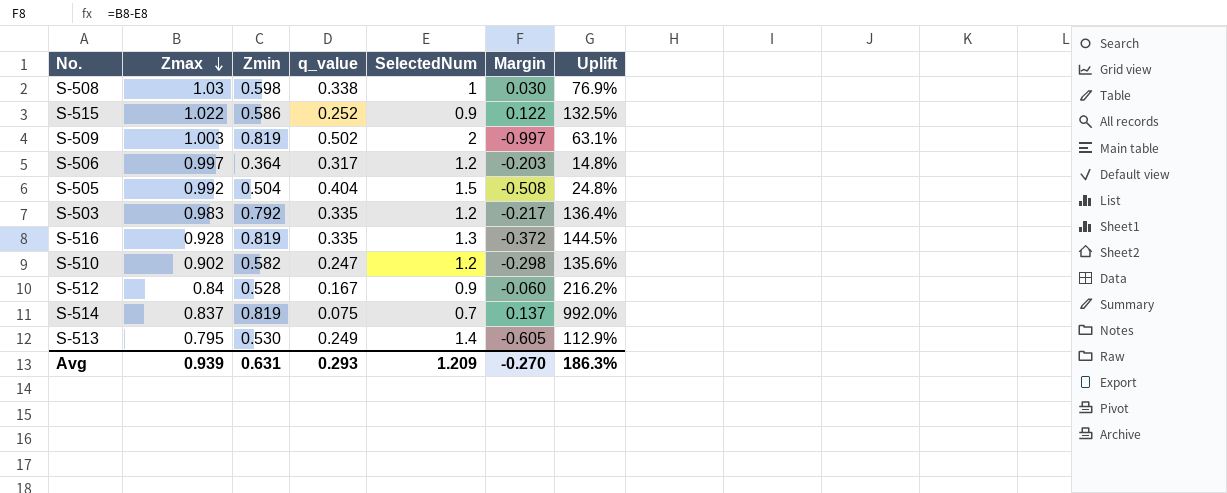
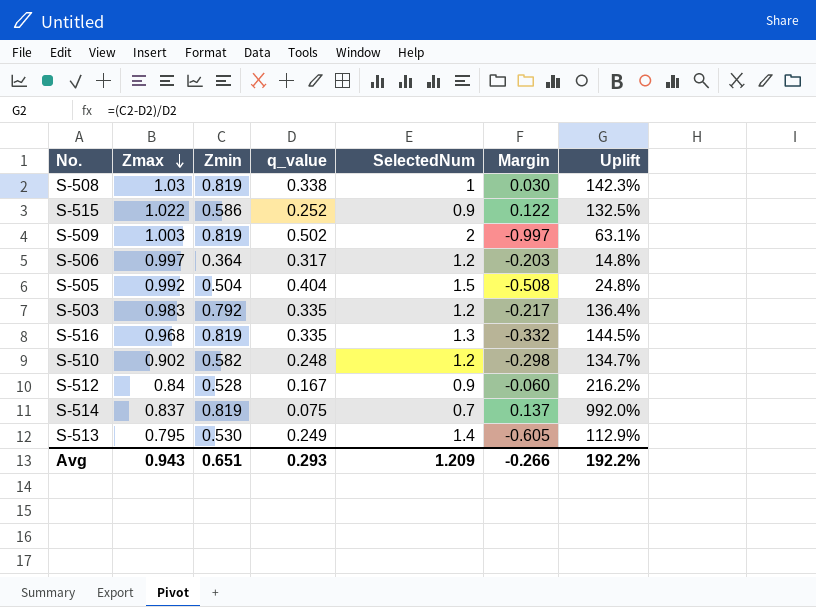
S-508 | Zmin: 0.598 -> 0.819
S-508 | Uplift: 76.9% -> 142.3%
S-516 | Zmax: 0.928 -> 0.968
S-516 | Margin: -0.372 -> -0.332
S-510 | q_value: 0.247 -> 0.248
S-510 | Uplift: 135.6% -> 134.7%
Avg | Zmax: 0.939 -> 0.943
Avg | Zmin: 0.631 -> 0.651
Avg | Margin: -0.270 -> -0.266
Avg | Uplift: 186.3% -> 192.2%

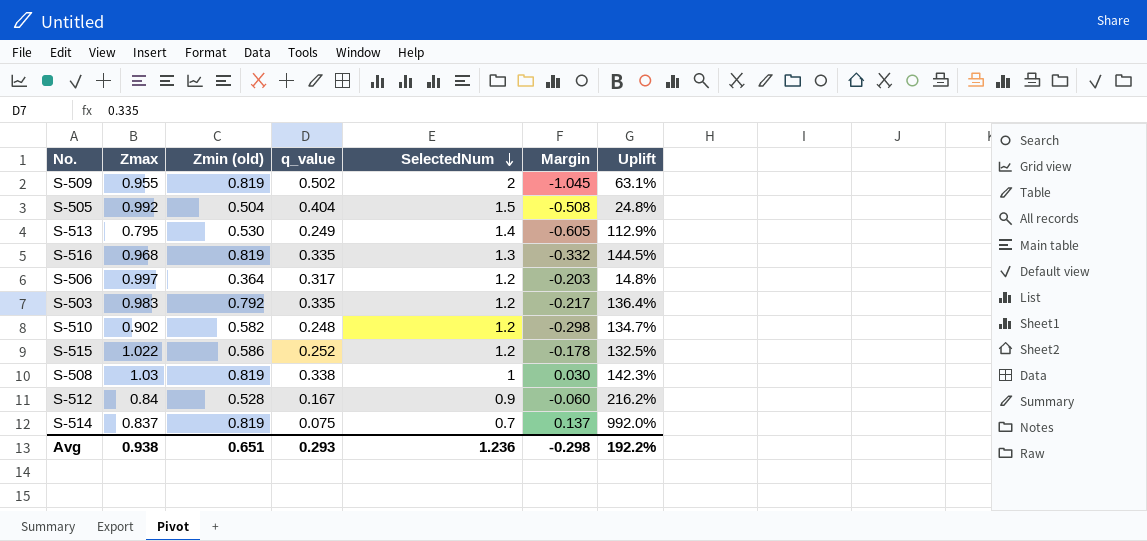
row order: Zmax descending -> SelectedNum descending
column name: Zmin -> Zmin (old)
S-509 | Zmax: 1.003 -> 0.955
S-509 | Margin: -0.997 -> -1.045
S-515 | SelectedNum: 0.9 -> 1.2
S-515 | Margin: 0.122 -> -0.178
Avg | Zmax: 0.943 -> 0.938
Avg | SelectedNum: 1.209 -> 1.236
Avg | Margin: -0.266 -> -0.298

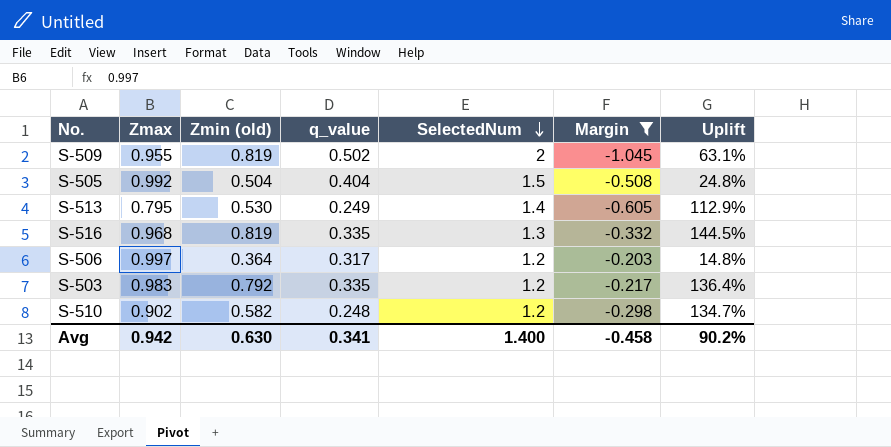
filter: none -> Margin <= -0.203
Avg | Zmax: 0.938 -> 0.942
Avg | Zmin (old): 0.651 -> 0.630
Avg | q_value: 0.293 -> 0.341
Avg | SelectedNum: 1.236 -> 1.400
Avg | Margin: -0.298 -> -0.458
Avg | Uplift: 192.2% -> 90.2%

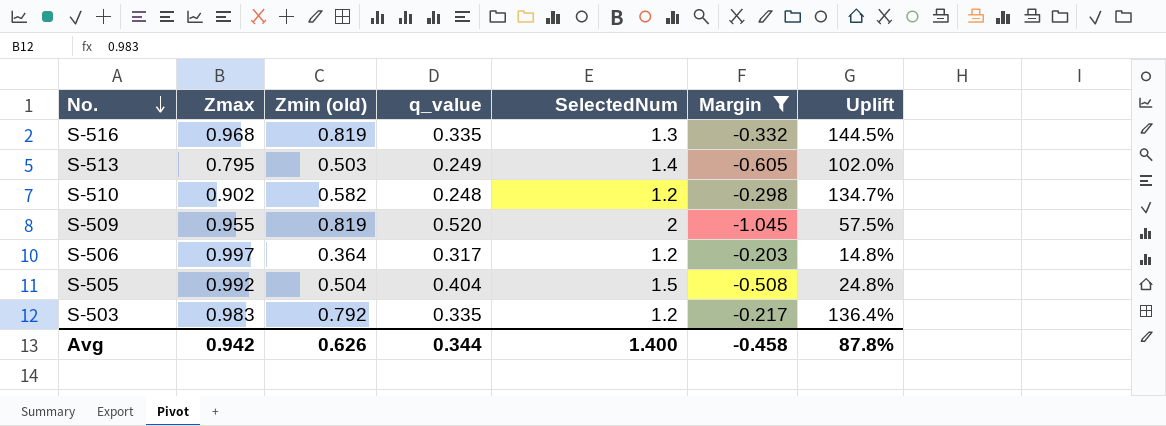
row order: SelectedNum descending -> No. descending
S-513 | Zmin (old): 0.530 -> 0.503
S-513 | Uplift: 112.9% -> 102.0%
S-509 | q_value: 0.502 -> 0.520
S-509 | Uplift: 63.1% -> 57.5%
Avg | Zmin (old): 0.630 -> 0.626
Avg | q_value: 0.341 -> 0.344
Avg | Uplift: 90.2% -> 87.8%

